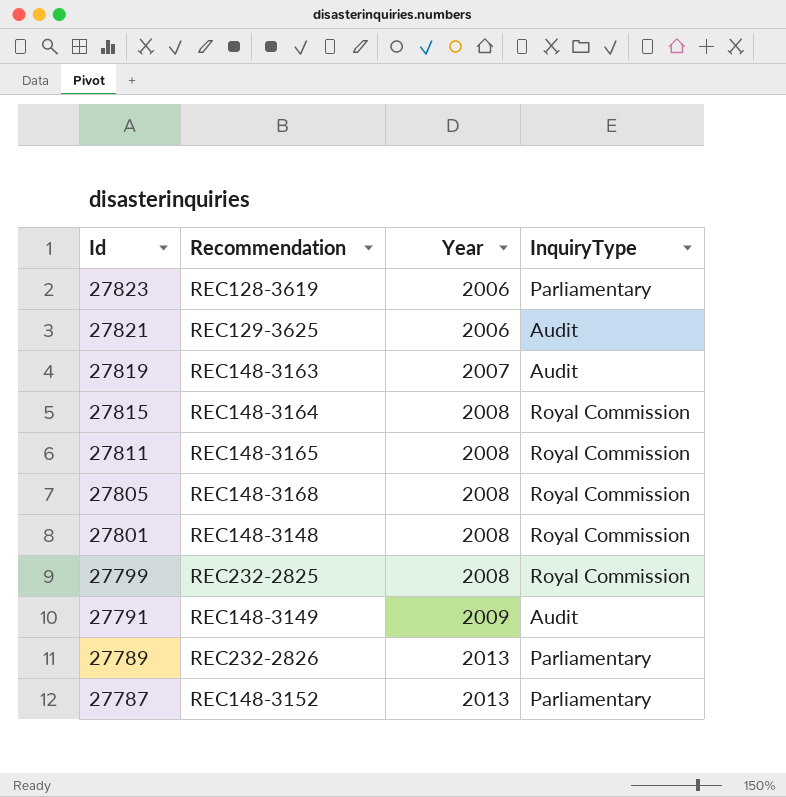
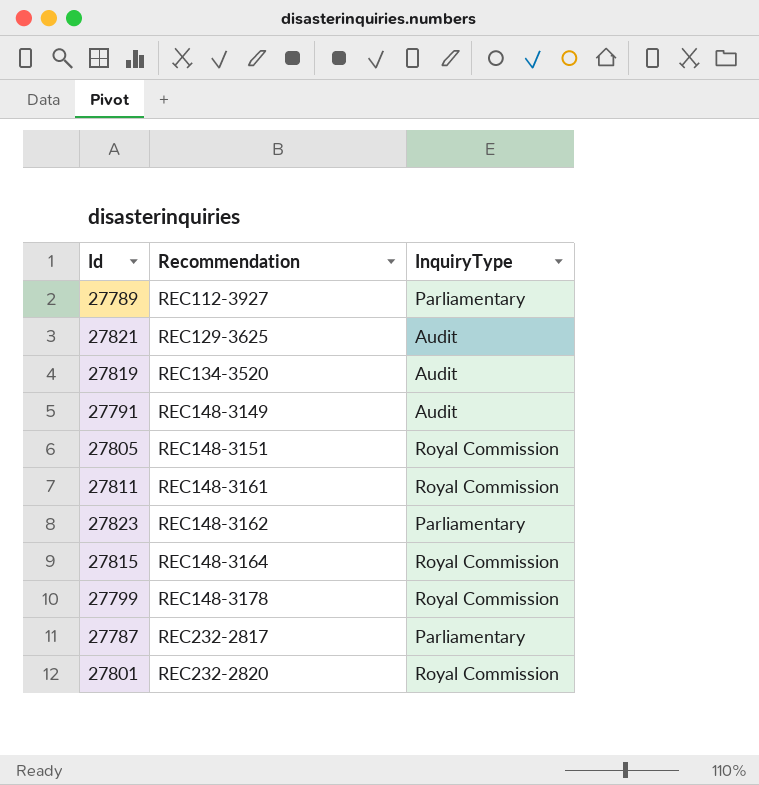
row order: Id descending -> Recommendation ascending
column Year | position: 3 -> none
27789 | Recommendation: REC232-2826 -> REC112-3927
27819 | Recommendation: REC148-3163 -> REC134-3520
27805 | Recommendation: REC148-3168 -> REC148-3151
27811 | Recommendation: REC148-3165 -> REC148-3161
27823 | Recommendation: REC128-3619 -> REC148-3162
27799 | Recommendation: REC232-2825 -> REC148-3178
27787 | Recommendation: REC148-3152 -> REC232-2817
27801 | Recommendation: REC148-3148 -> REC232-2820

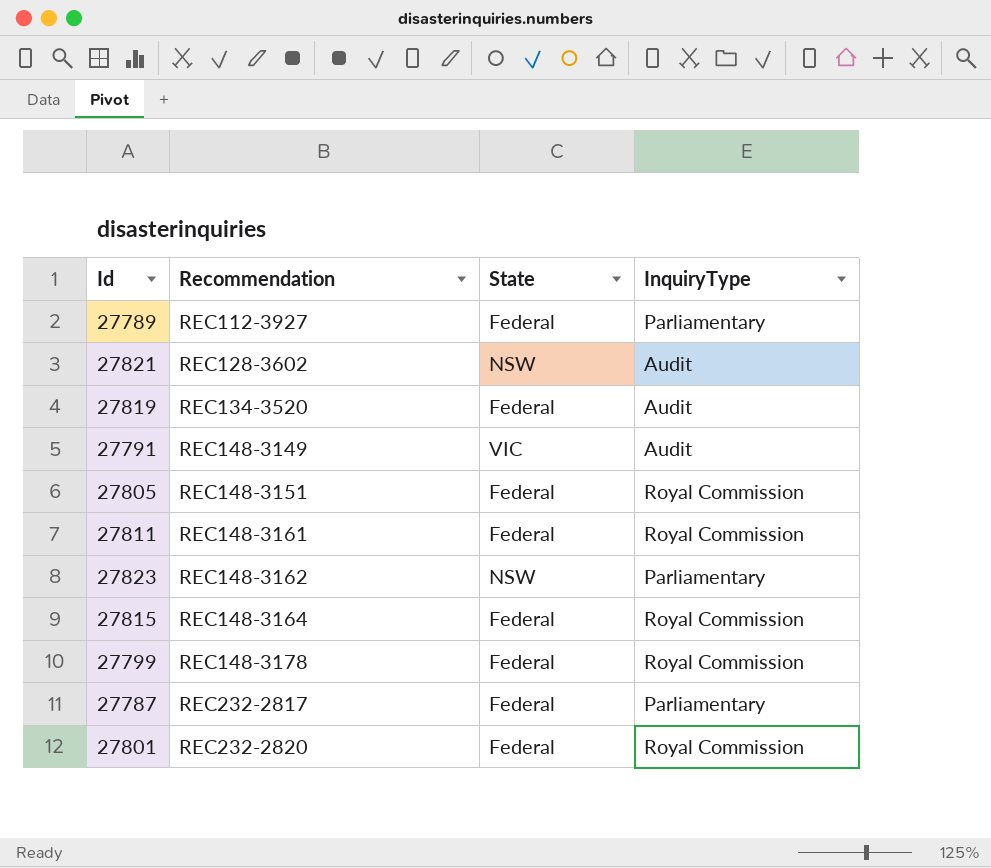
column State | position: none -> 3
27821 | Recommendation: REC129-3625 -> REC128-3602

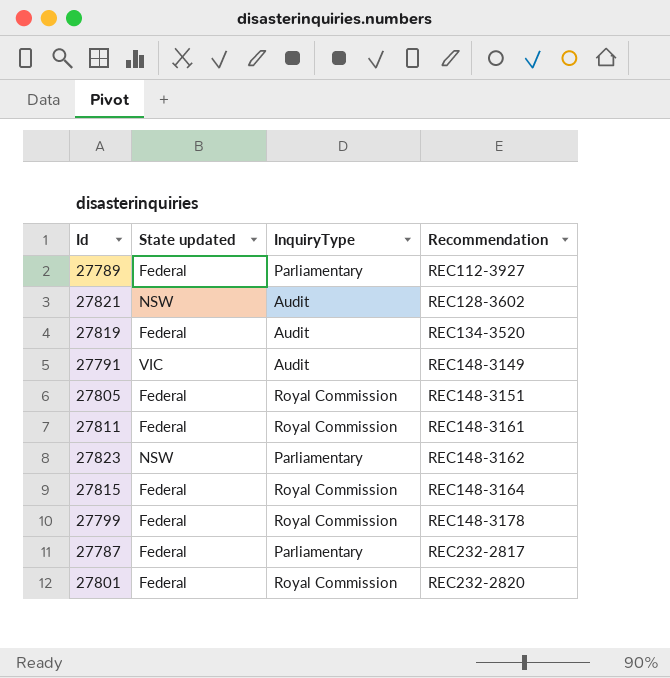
column name: State -> State updated
column Recommendation | position: 2 -> 4

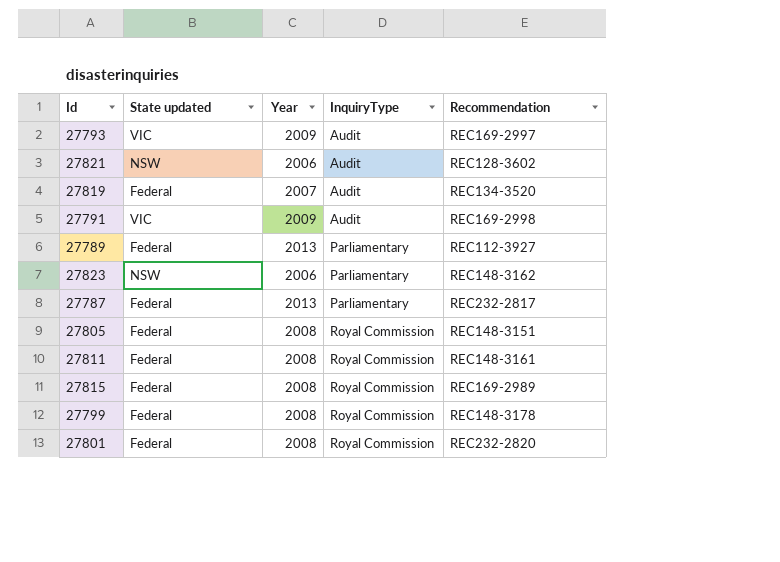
row order: Recommendation ascending -> InquiryType ascending
column Year | position: none -> 3
row 27793: none -> VIC | 2009 | Audit | REC169-2997
27791 | Recommendation: REC148-3149 -> REC169-2998
27815 | Recommendation: REC148-3164 -> REC169-2989

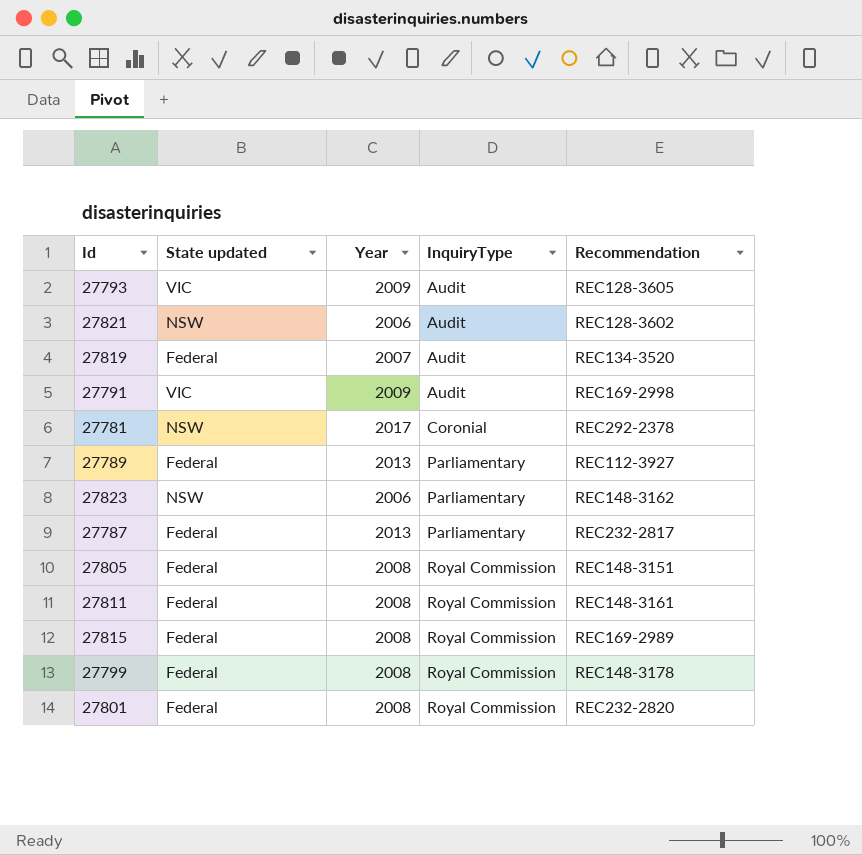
27793 | Recommendation: REC169-2997 -> REC128-3605
row 27781: none -> NSW | 2017 | Coronial | REC292-2378

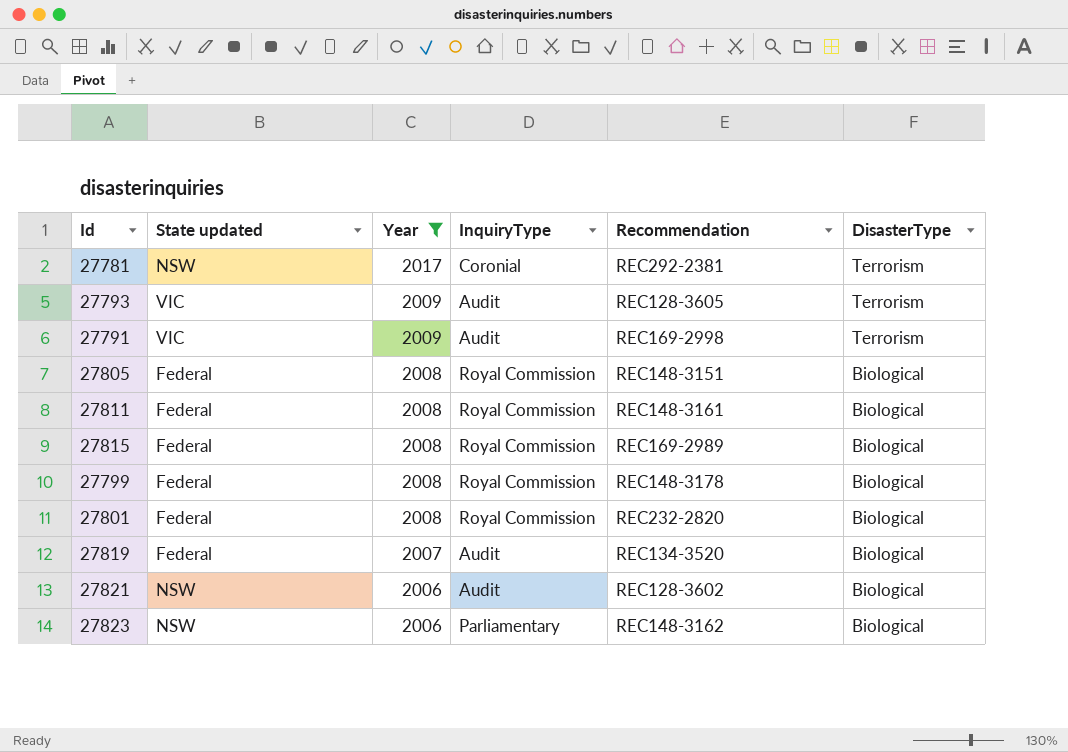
filter: none -> Year != 2013
row order: InquiryType ascending -> Year descending
column DisasterType | position: none -> 6
27781 | Recommendation: REC292-2378 -> REC292-2381

